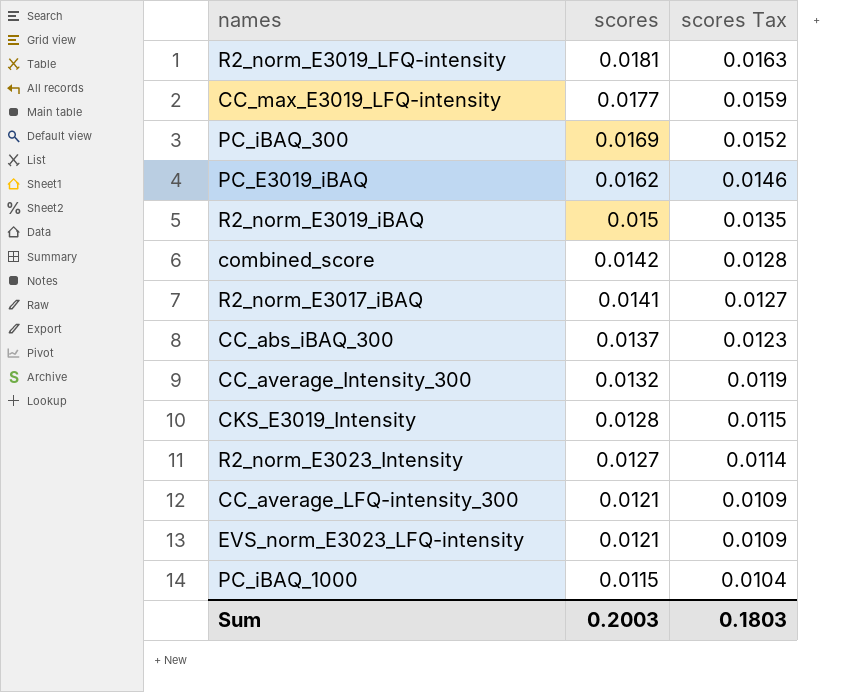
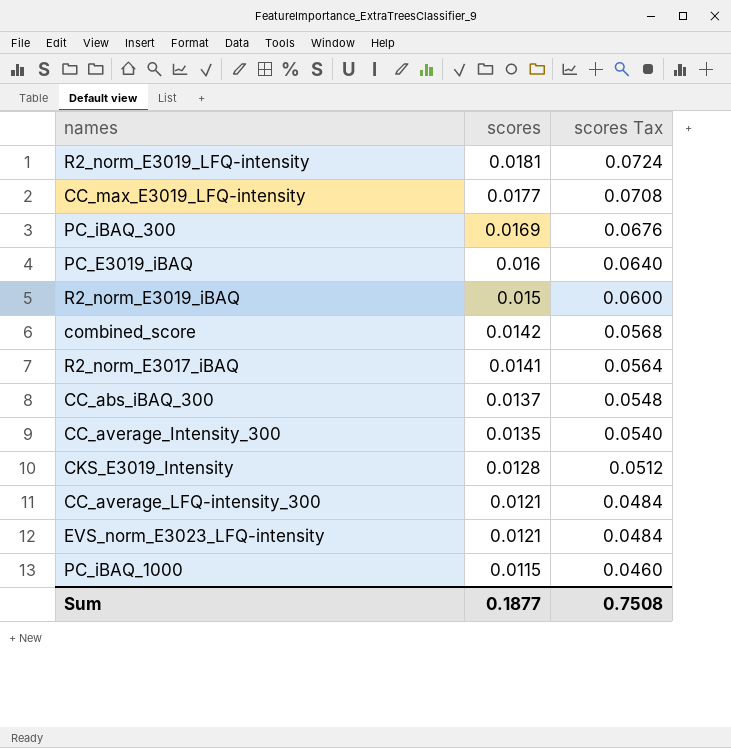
column scores Tax | formula: [scores] * 0.9 -> [scores] * 4
row R2_norm_E3023_Intensity: 0.0127 | 0.0114 -> none
PC_E3019_iBAQ | scores: 0.0162 -> 0.016
CC_average_Intensity_300 | scores: 0.0132 -> 0.0135
Sum | scores: 0.2003 -> 0.1877
Sum | scores Tax: 0.1803 -> 0.7508

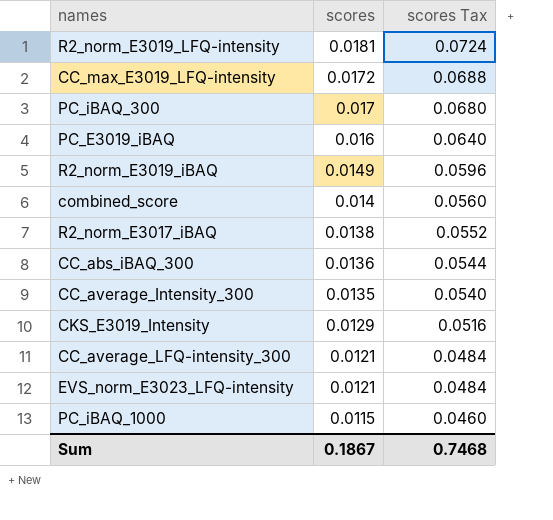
CC_max_E3019_LFQ-intensity | scores: 0.0177 -> 0.0172
CC_max_E3019_LFQ-intensity | scores Tax: 0.0708 -> 0.0688
PC_iBAQ_300 | scores: 0.0169 -> 0.017
PC_iBAQ_300 | scores Tax: 0.0676 -> 0.0680
R2_norm_E3019_iBAQ | scores: 0.015 -> 0.0149
R2_norm_E3019_iBAQ | scores Tax: 0.0600 -> 0.0596
combined_score | scores: 0.0142 -> 0.014
combined_score | scores Tax: 0.0568 -> 0.0560
R2_norm_E3017_iBAQ | scores: 0.0141 -> 0.0138
R2_norm_E3017_iBAQ | scores Tax: 0.0564 -> 0.0552
CC_abs_iBAQ_300 | scores: 0.0137 -> 0.0136
CC_abs_iBAQ_300 | scores Tax: 0.0548 -> 0.0544
CKS_E3019_Intensity | scores: 0.0128 -> 0.0129
CKS_E3019_Intensity | scores Tax: 0.0512 -> 0.0516
Sum | scores: 0.1877 -> 0.1867
Sum | scores Tax: 0.7508 -> 0.7468

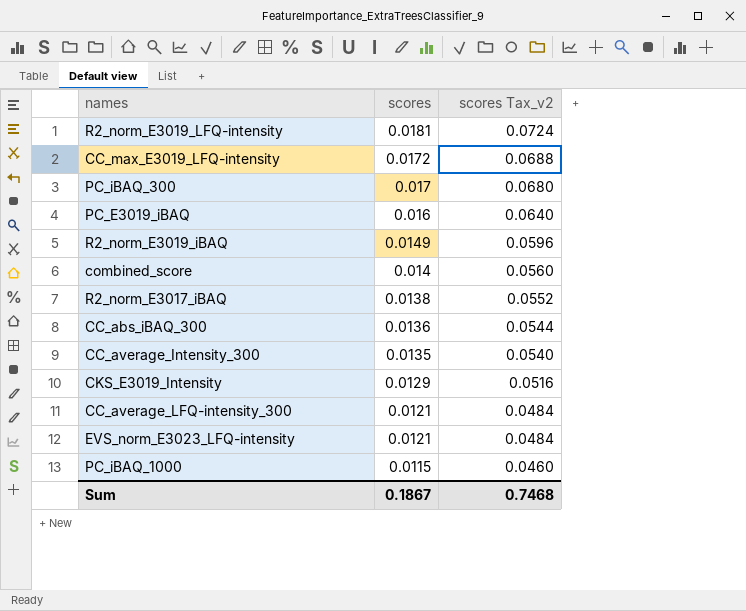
column name: scores Tax -> scores Tax_v2

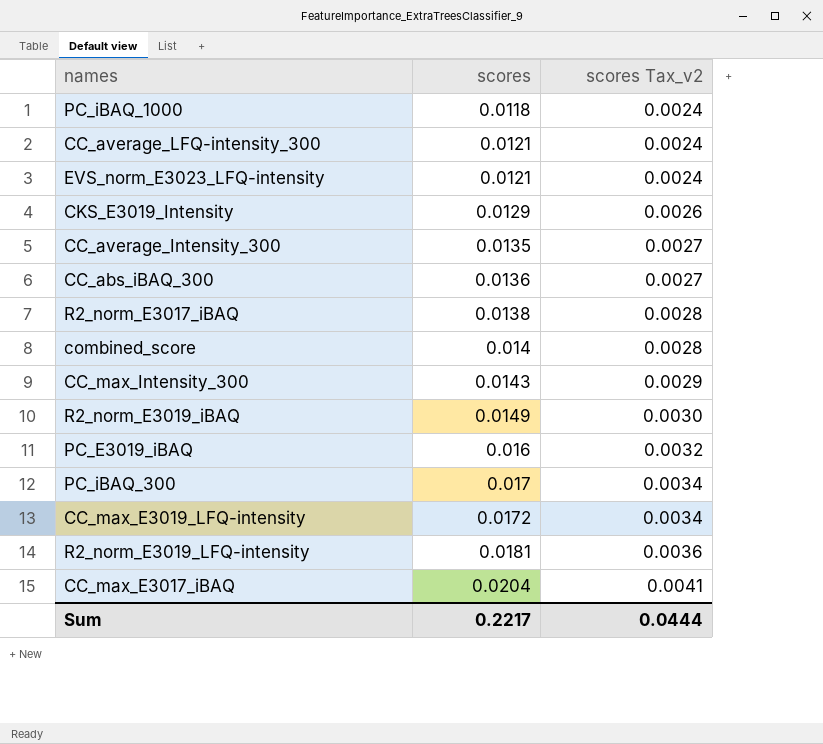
row order: scores descending -> scores ascending
column scores Tax_v2 | formula: [scores] * 4 -> [scores] * 0.2
PC_iBAQ_1000 | scores: 0.0115 -> 0.0118
row CC_max_Intensity_300: none -> 0.0143 | 0.0029
row CC_max_E3017_iBAQ: none -> 0.0204 | 0.0041
Sum | scores: 0.1867 -> 0.2217
Sum | scores Tax_v2: 0.7468 -> 0.0444

